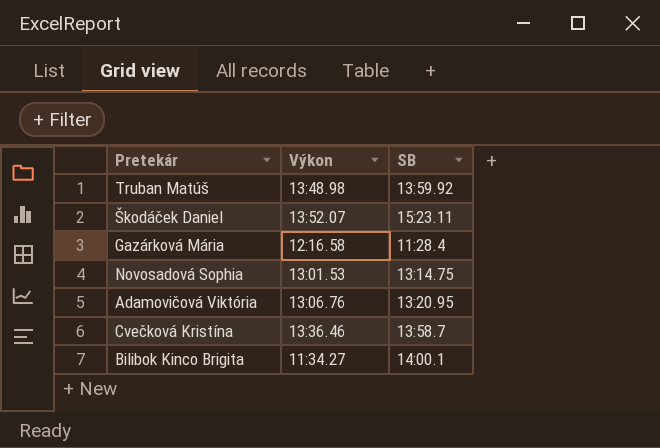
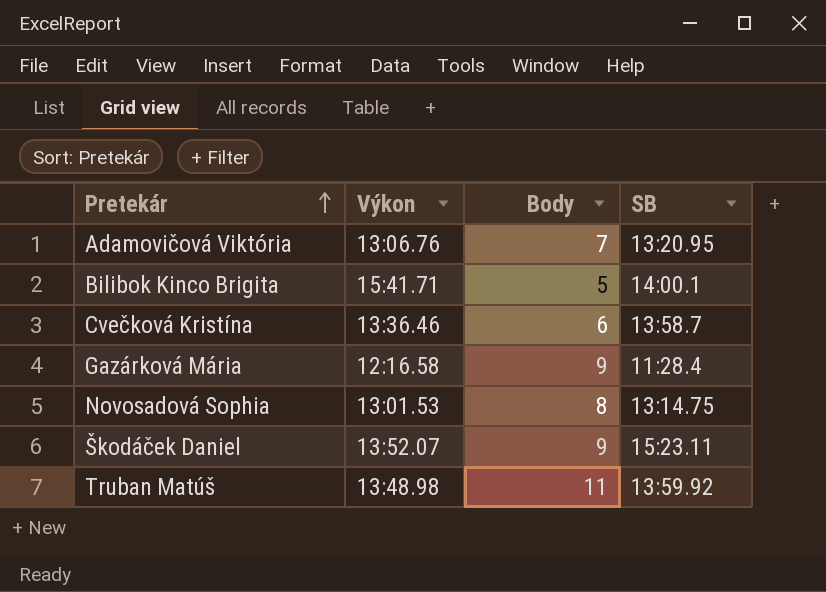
row order: none -> Pretekár ascending
column Body | position: none -> 3
Bilibok Kinco Brigita | Výkon: 11:34.27 -> 15:41.71

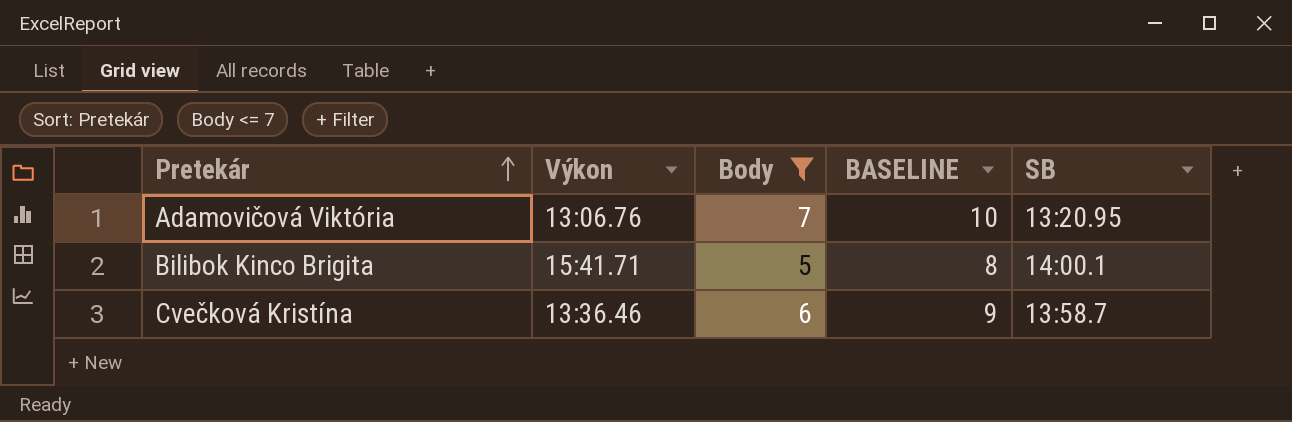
filter: none -> Body <= 7
column BASELINE | formula: none -> [Body] + 3

